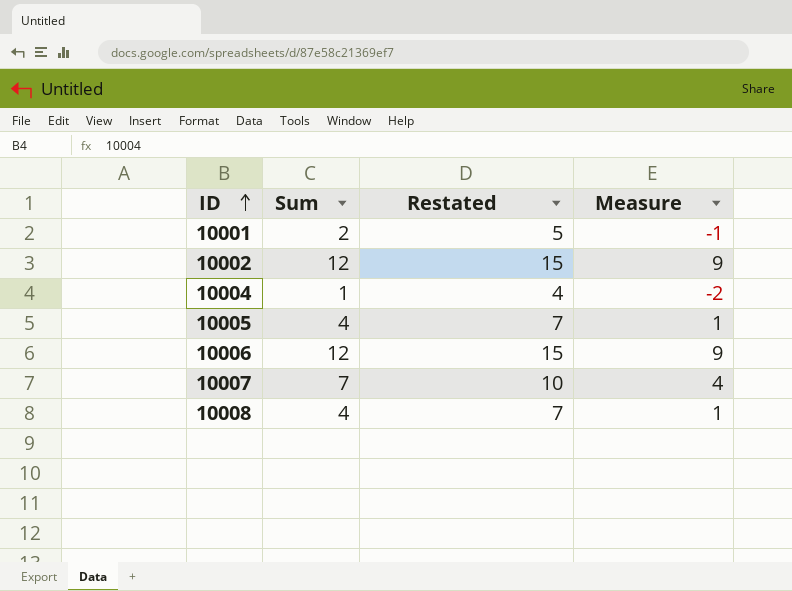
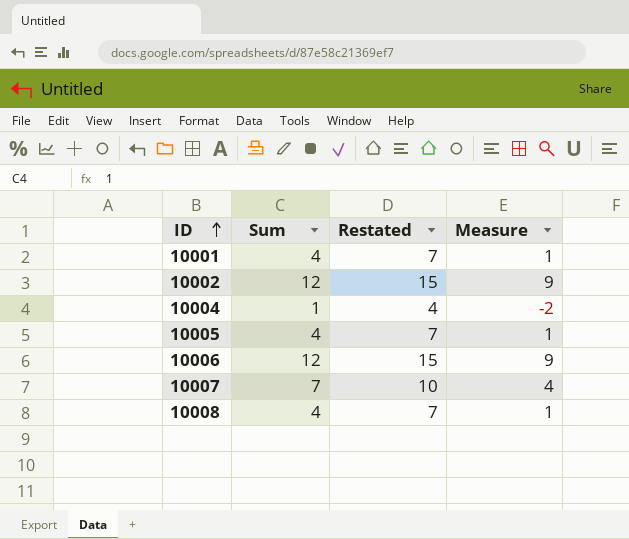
10001 | Sum: 2 -> 4
10001 | Restated: 5 -> 7
10001 | Measure: -1 -> 1

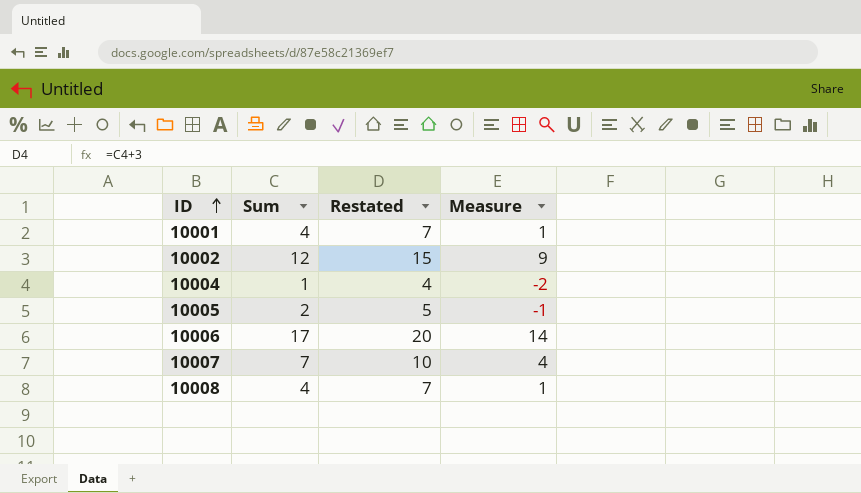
10005 | Sum: 4 -> 2
10005 | Restated: 7 -> 5
10005 | Measure: 1 -> -1
10006 | Sum: 12 -> 17
10006 | Restated: 15 -> 20
10006 | Measure: 9 -> 14

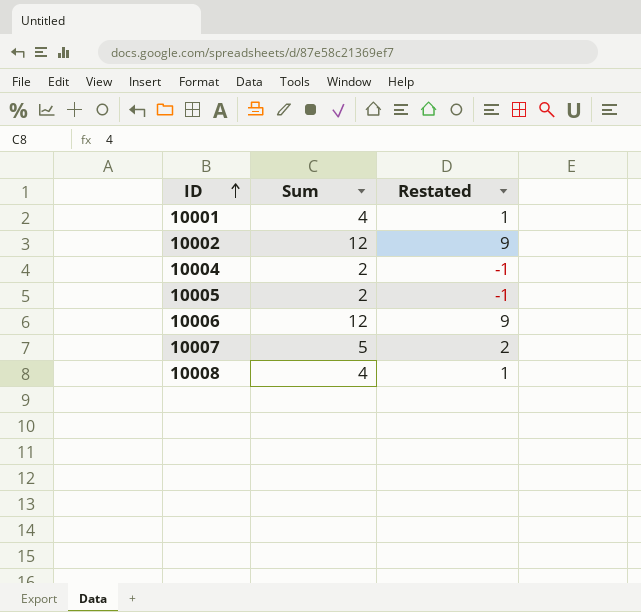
column Measure | formula: [Sum] - 3 -> none
column Restated | formula: [Sum] + 3 -> [Sum] - 3
10004 | Sum: 1 -> 2
10006 | Sum: 17 -> 12
10007 | Sum: 7 -> 5

